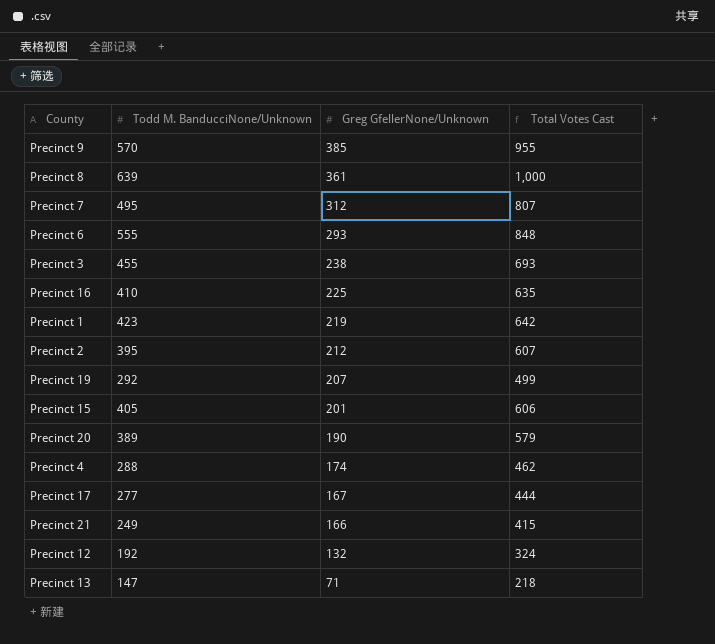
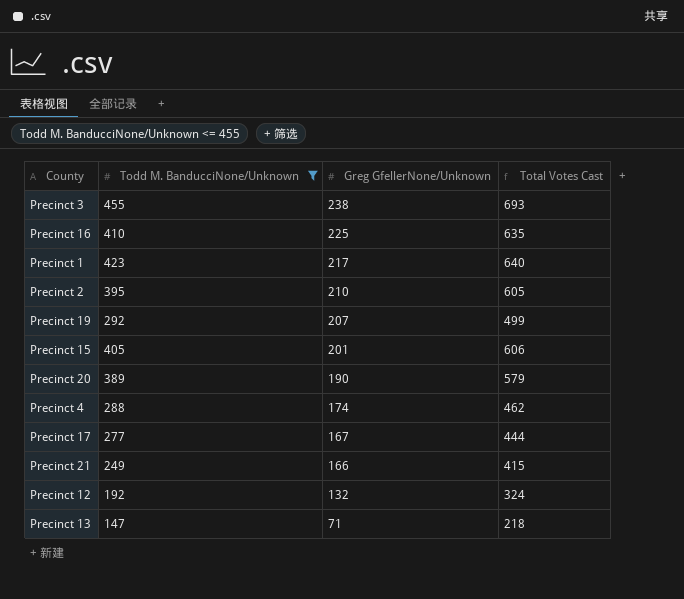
filter: none -> Todd M. BanducciNone/Unknown <= 455
Precinct 1 | Greg GfellerNone/Unknown: 219 -> 217
Precinct 1 | Total Votes Cast: 642 -> 640
Precinct 2 | Greg GfellerNone/Unknown: 212 -> 210
Precinct 2 | Total Votes Cast: 607 -> 605

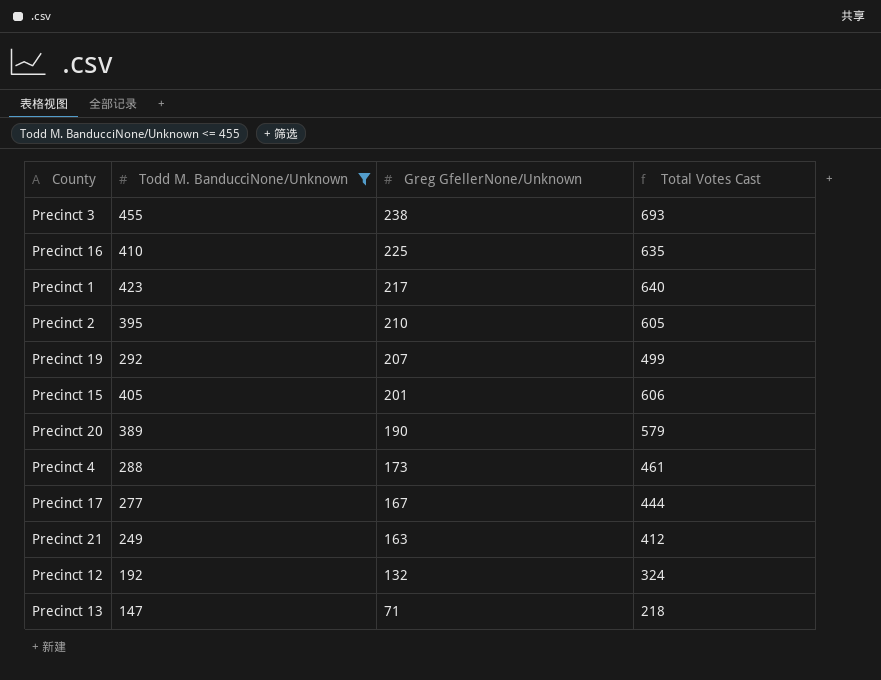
Precinct 4 | Greg GfellerNone/Unknown: 174 -> 173
Precinct 4 | Total Votes Cast: 462 -> 461
Precinct 21 | Greg GfellerNone/Unknown: 166 -> 163
Precinct 21 | Total Votes Cast: 415 -> 412

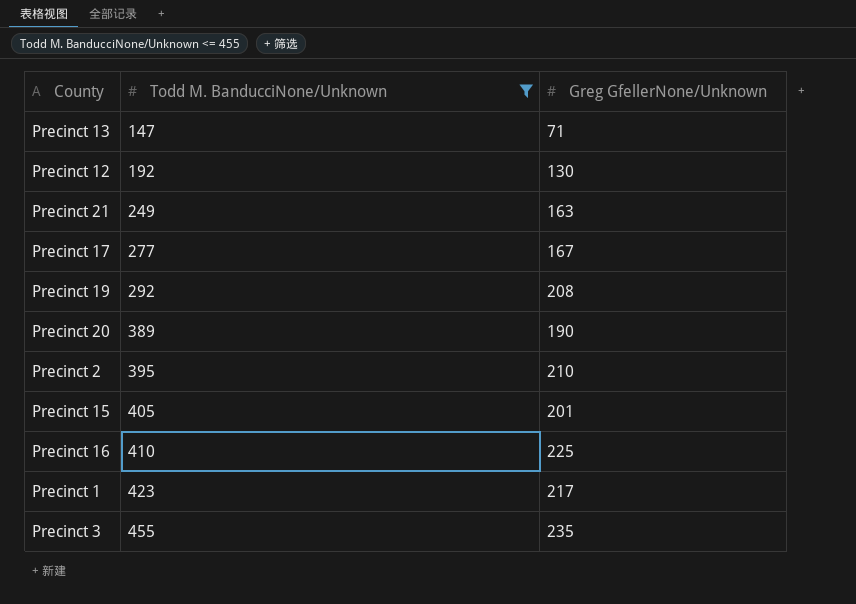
row order: Greg GfellerNone/Unknown descending -> Todd M. BanducciNone/Unknown ascending
column Total Votes Cast | formula: [Todd M. BanducciNone/Unknown] + [Greg GfellerNone/Unknown] -> none
row Precinct 4: 288 | 173 | 461 -> none
Precinct 12 | Greg GfellerNone/Unknown: 132 -> 130
Precinct 19 | Greg GfellerNone/Unknown: 207 -> 208
Precinct 3 | Greg GfellerNone/Unknown: 238 -> 235

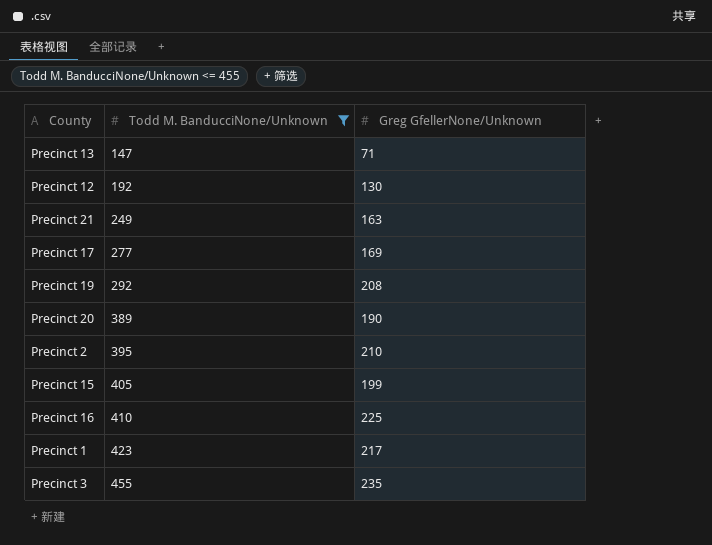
Precinct 17 | Greg GfellerNone/Unknown: 167 -> 169
Precinct 15 | Greg GfellerNone/Unknown: 201 -> 199

